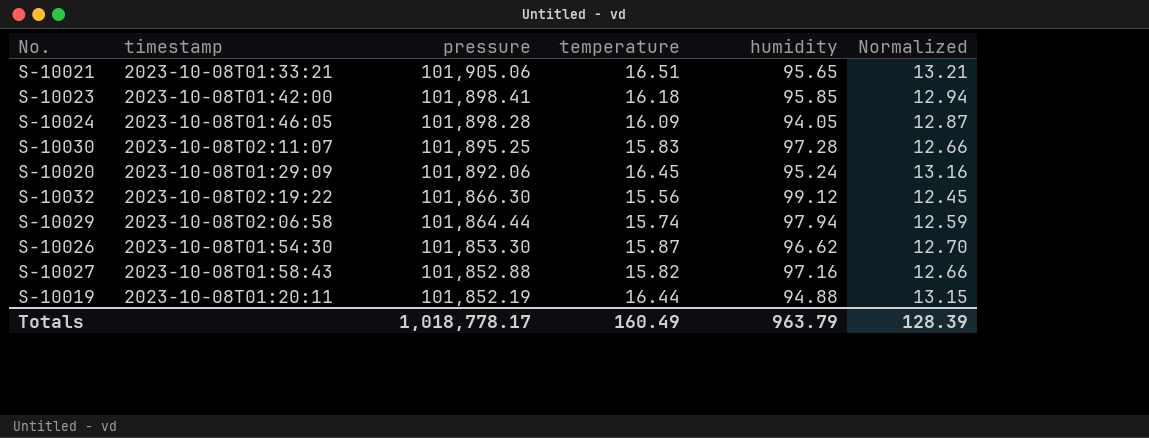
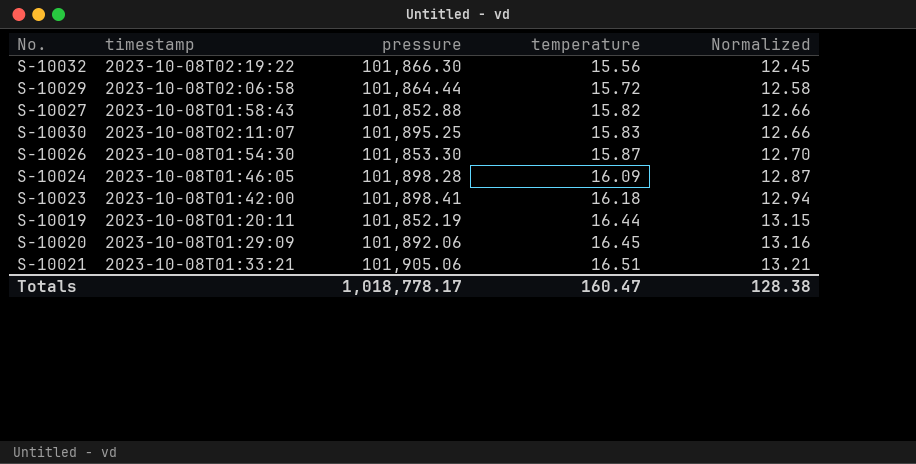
row order: pressure descending -> temperature ascending
column humidity | position: 5 -> none
S-10029 | temperature: 15.74 -> 15.72
S-10029 | Normalized: 12.59 -> 12.58
Totals | temperature: 160.49 -> 160.47
Totals | Normalized: 128.39 -> 128.38

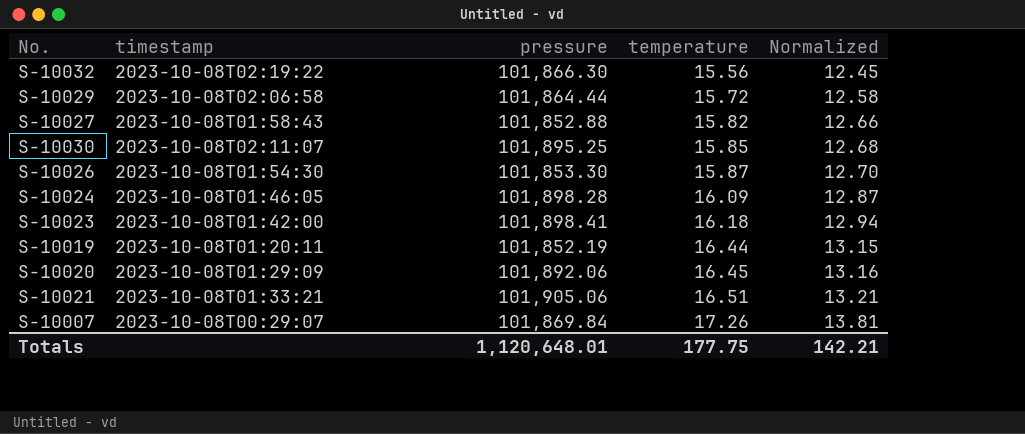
S-10030 | temperature: 15.83 -> 15.85
S-10030 | Normalized: 12.66 -> 12.68
row S-10007: none -> 2023-10-08T00:29:07 | 101,869.84 | 17.26 | 13.81
Totals | pressure: 1,018,778.17 -> 1,120,648.01
Totals | temperature: 160.47 -> 177.75
Totals | Normalized: 128.38 -> 142.21

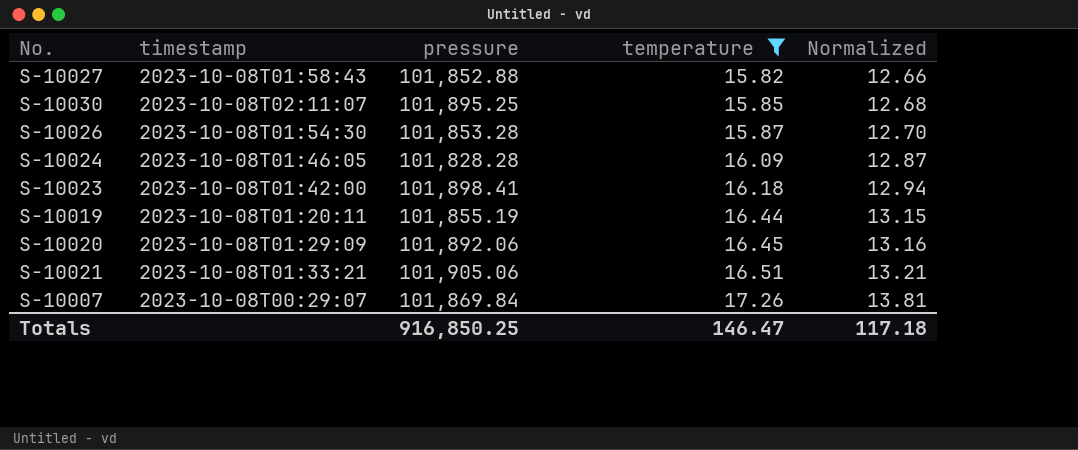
filter: none -> temperature >= 15.82
S-10026 | pressure: 101,853.30 -> 101,853.28
S-10024 | pressure: 101,898.28 -> 101,828.28
S-10019 | pressure: 101,852.19 -> 101,855.19
Totals | pressure: 1,120,648.01 -> 916,850.25
Totals | temperature: 177.75 -> 146.47
Totals | Normalized: 142.21 -> 117.18

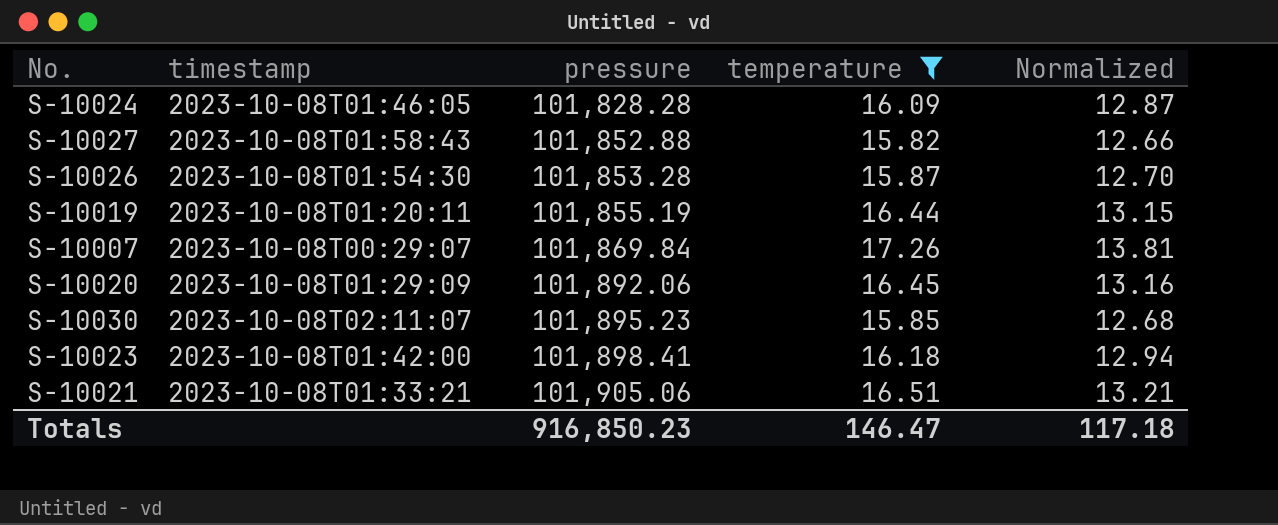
row order: temperature ascending -> pressure ascending
S-10030 | pressure: 101,895.25 -> 101,895.23
Totals | pressure: 916,850.25 -> 916,850.23

